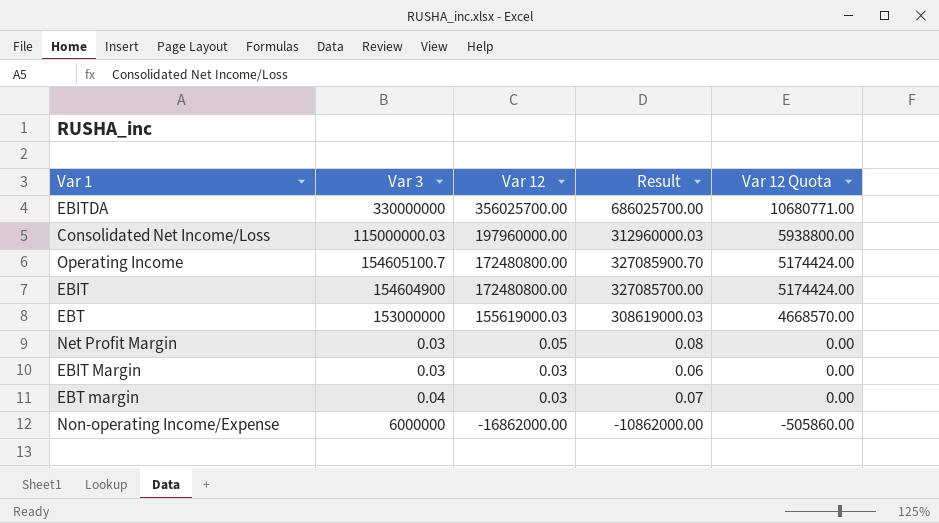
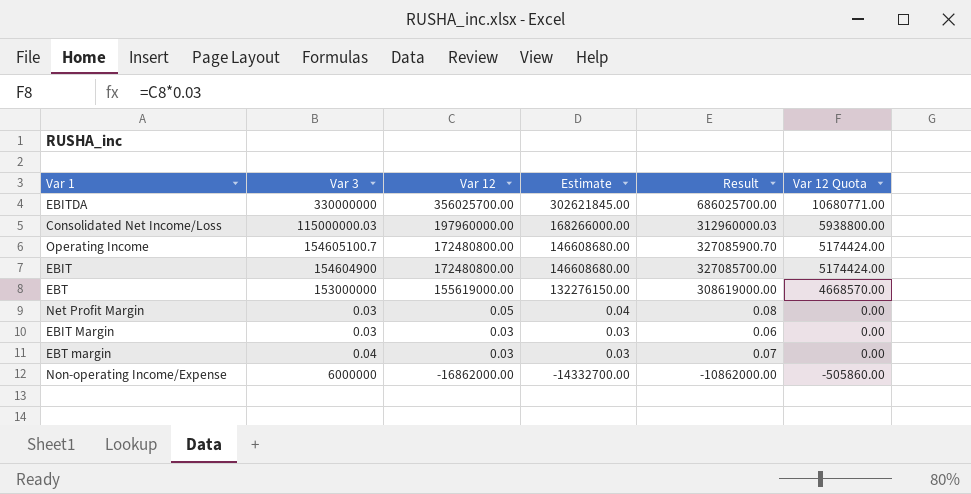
column Estimate | formula: none -> [Var 12] * 0.85
EBT | Var 12: 155619000.03 -> 155619000.00
EBT | Result: 308619000.03 -> 308619000.00

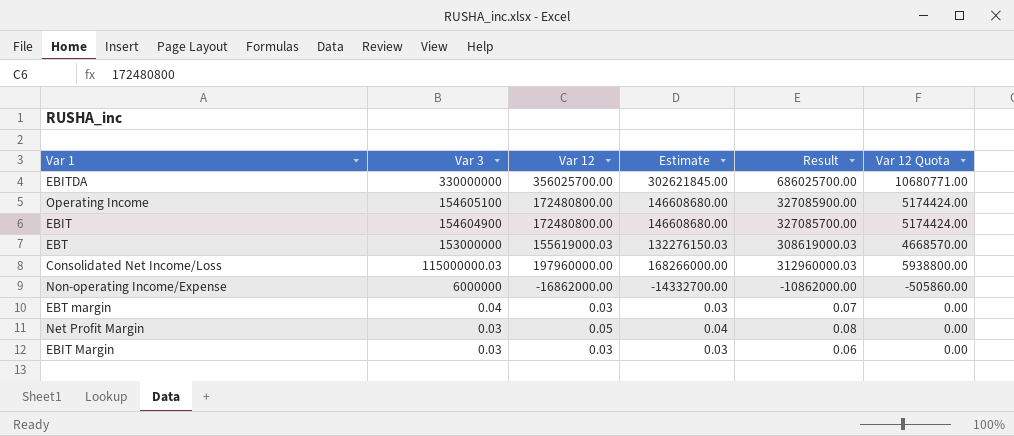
row order: Var 12 descending -> Var 3 descending
Operating Income | Var 3: 154605100.7 -> 154605100
Operating Income | Result: 327085900.70 -> 327085900.00
EBT | Var 12: 155619000.00 -> 155619000.03
EBT | Estimate: 132276150.00 -> 132276150.03
EBT | Result: 308619000.00 -> 308619000.03

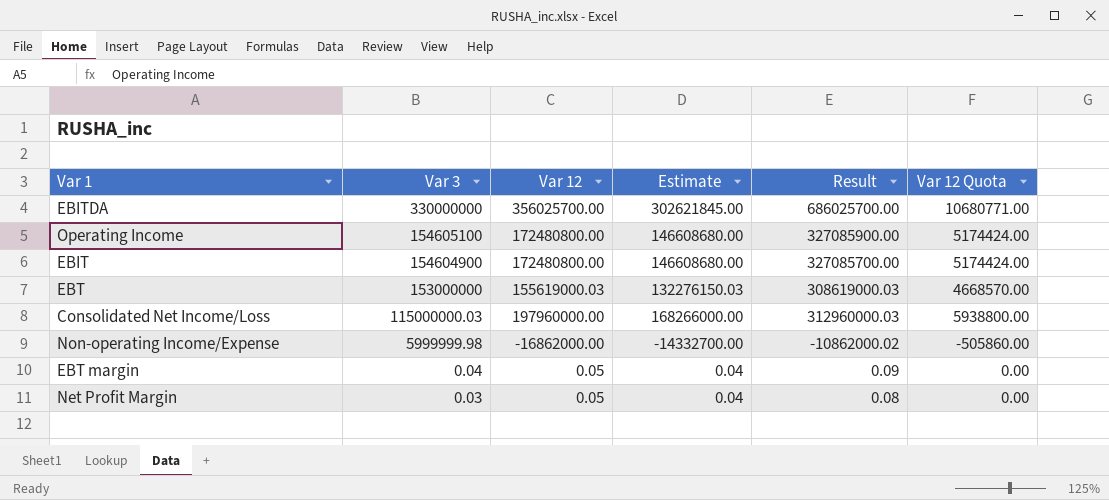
row EBIT Margin: 0.03 | 0.03 | 0.03 | 0.06 | 0.00 -> none
Non-operating Income/Expense | Var 3: 6000000 -> 5999999.98
Non-operating Income/Expense | Result: -10862000.00 -> -10862000.02
EBT margin | Var 12: 0.03 -> 0.05
EBT margin | Estimate: 0.03 -> 0.04
EBT margin | Result: 0.07 -> 0.09

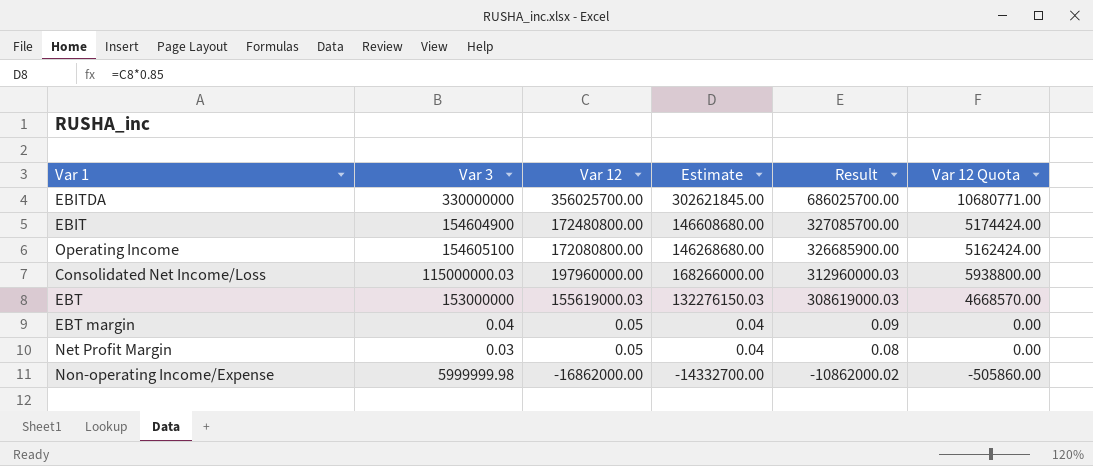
row order: Var 3 descending -> Result descending
Operating Income | Var 12: 172480800.00 -> 172080800.00
Operating Income | Estimate: 146608680.00 -> 146268680.00
Operating Income | Result: 327085900.00 -> 326685900.00
Operating Income | Var 12 Quota: 5174424.00 -> 5162424.00

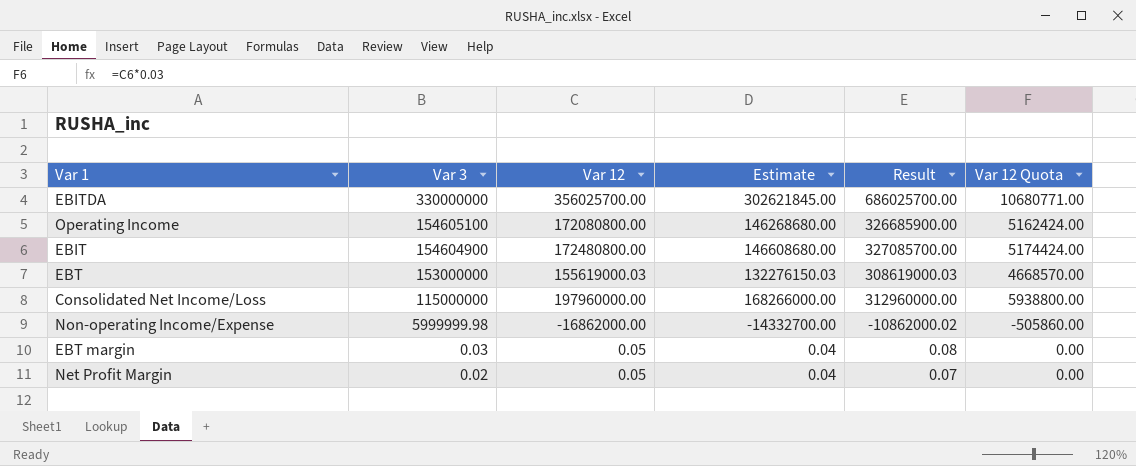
row order: Result descending -> Var 3 descending
Consolidated Net Income/Loss | Var 3: 115000000.03 -> 115000000
Consolidated Net Income/Loss | Result: 312960000.03 -> 312960000.00
EBT margin | Var 3: 0.04 -> 0.03
EBT margin | Result: 0.09 -> 0.08
Net Profit Margin | Var 3: 0.03 -> 0.02
Net Profit Margin | Result: 0.08 -> 0.07

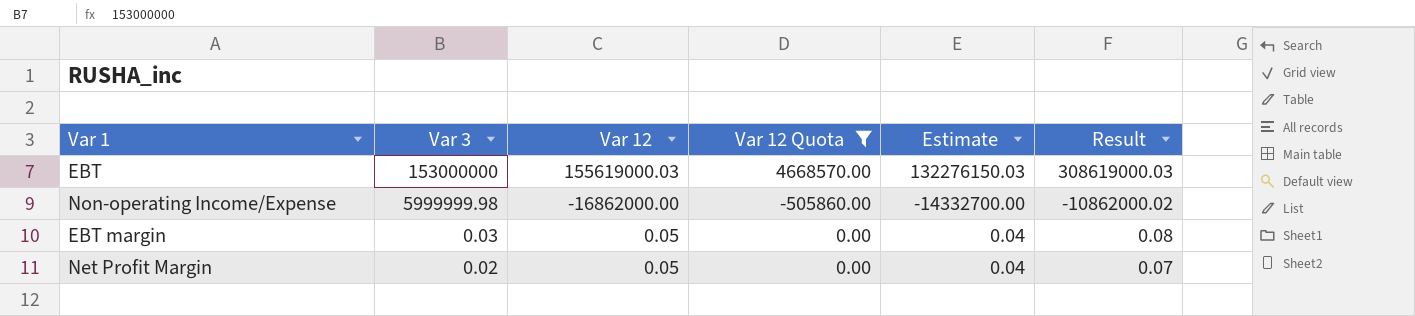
filter: none -> Var 12 Quota <= 4668570.00
column Var 12 Quota | position: 6 -> 4

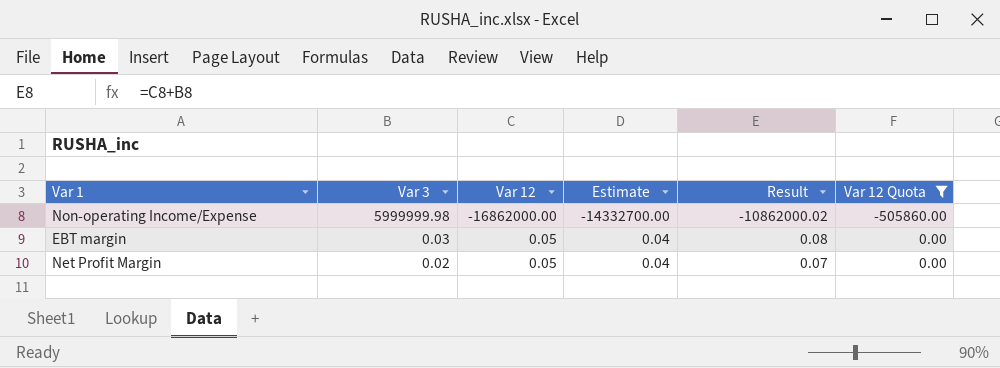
column Var 12 Quota | position: 4 -> 6
row EBT: 153000000 | 155619000.03 | 4668570.00 | 132276150.03 | 308619000.03 -> none

